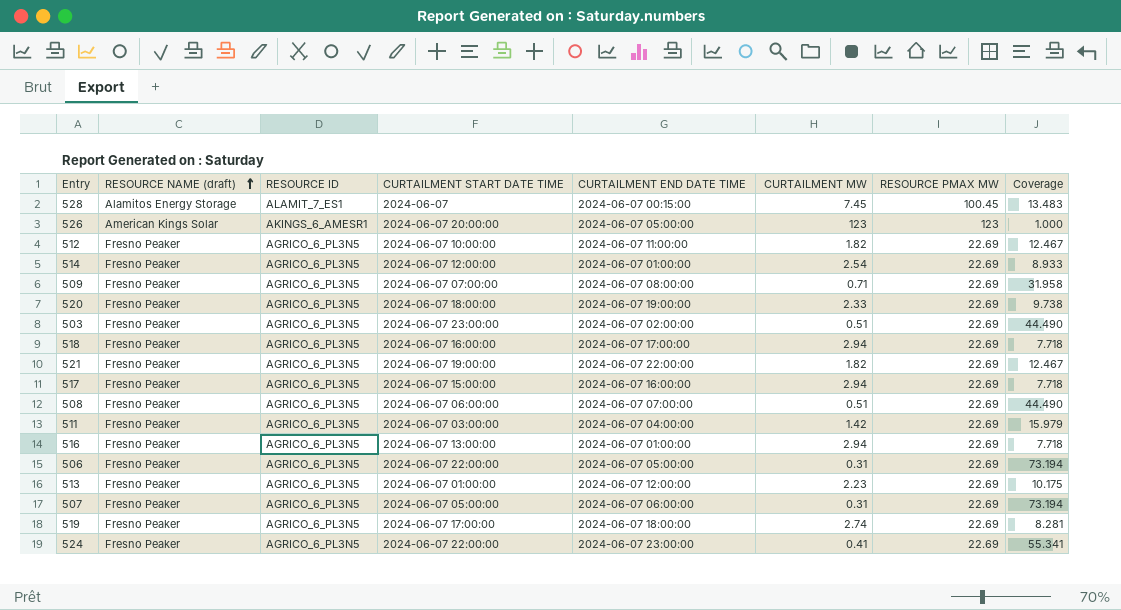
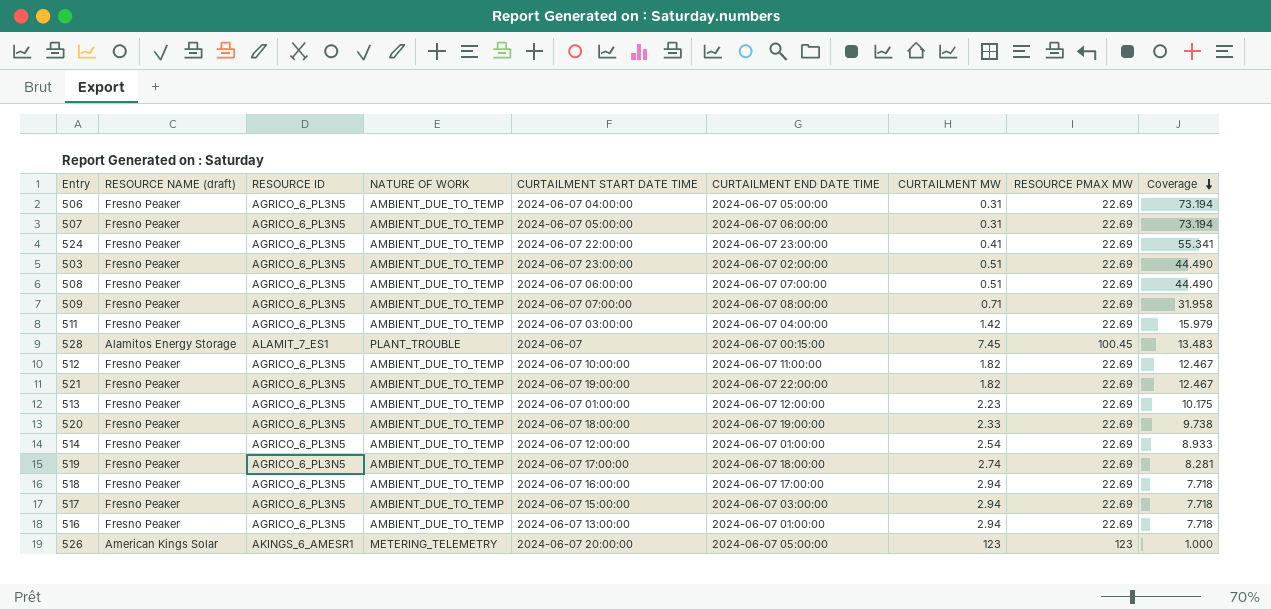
row order: RESOURCE NAME (draft) ascending -> Coverage descending
column NATURE OF WORK | position: none -> 4
506 | CURTAILMENT START DATE TIME: 2024-06-07 22:00:00 -> 2024-06-07 04:00:00
517 | CURTAILMENT END DATE TIME: 2024-06-07 16:00:00 -> 2024-06-07 03:00:00

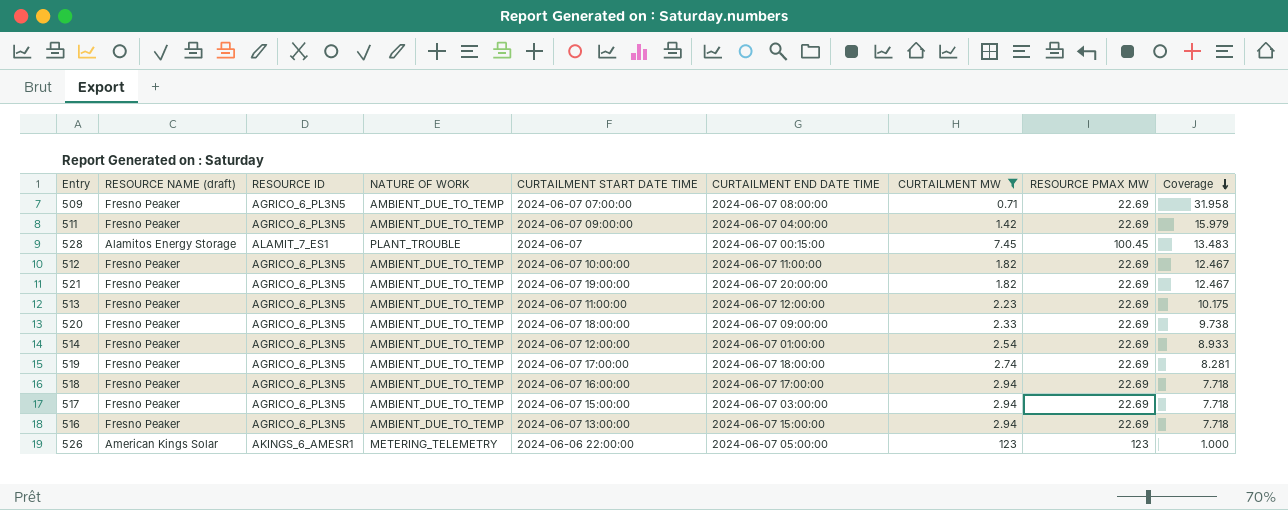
filter: none -> CURTAILMENT MW >= 0.71
511 | CURTAILMENT START DATE TIME: 2024-06-07 03:00:00 -> 2024-06-07 09:00:00
521 | CURTAILMENT END DATE TIME: 2024-06-07 22:00:00 -> 2024-06-07 20:00:00
513 | CURTAILMENT START DATE TIME: 2024-06-07 01:00:00 -> 2024-06-07 11:00:00
520 | CURTAILMENT END DATE TIME: 2024-06-07 19:00:00 -> 2024-06-07 09:00:00
516 | CURTAILMENT END DATE TIME: 2024-06-07 01:00:00 -> 2024-06-07 15:00:00
526 | CURTAILMENT START DATE TIME: 2024-06-07 20:00:00 -> 2024-06-06 22:00:00

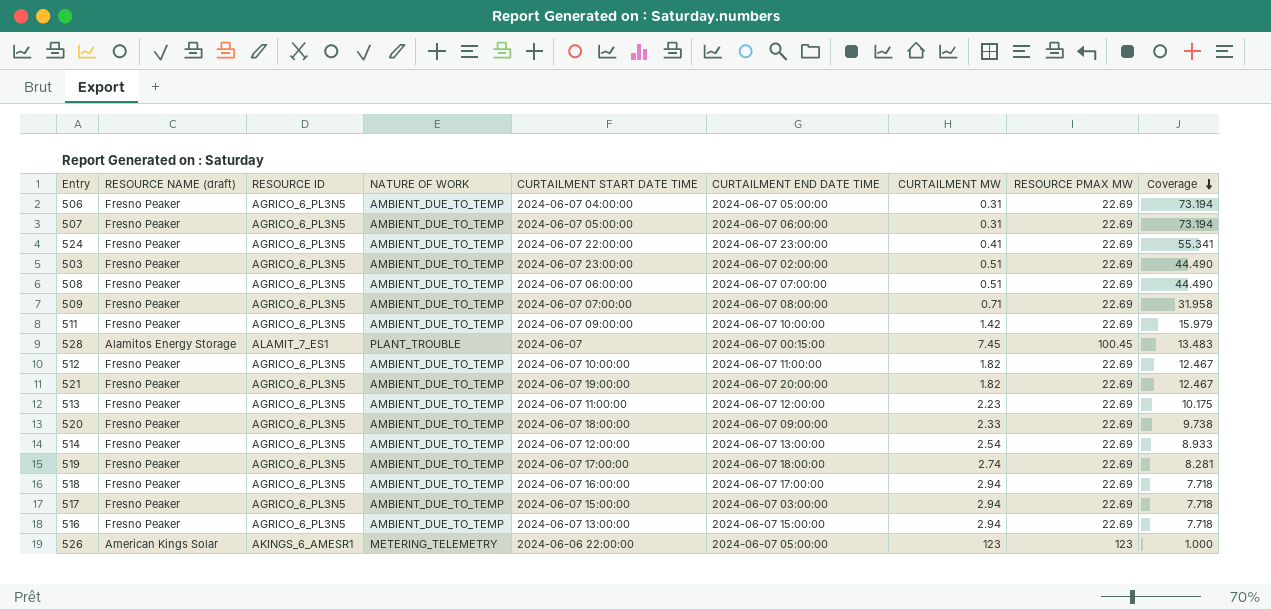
filter: CURTAILMENT MW >= 0.71 -> none
511 | CURTAILMENT END DATE TIME: 2024-06-07 04:00:00 -> 2024-06-07 10:00:00
514 | CURTAILMENT END DATE TIME: 2024-06-07 01:00:00 -> 2024-06-07 13:00:00

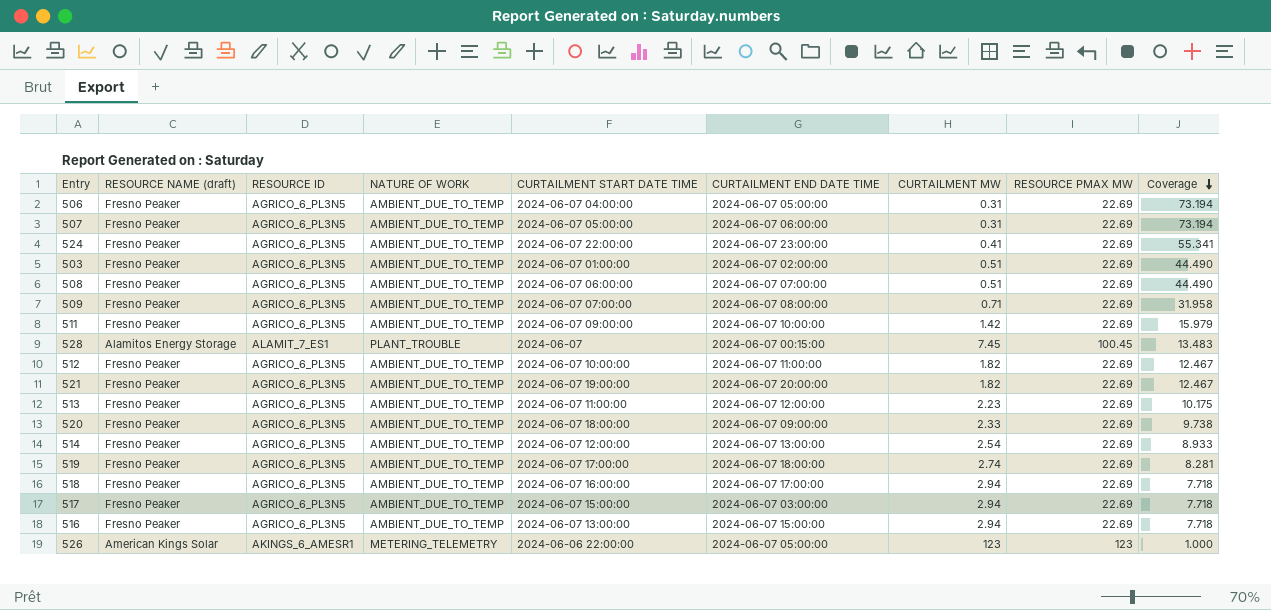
503 | CURTAILMENT START DATE TIME: 2024-06-07 23:00:00 -> 2024-06-07 01:00:00

